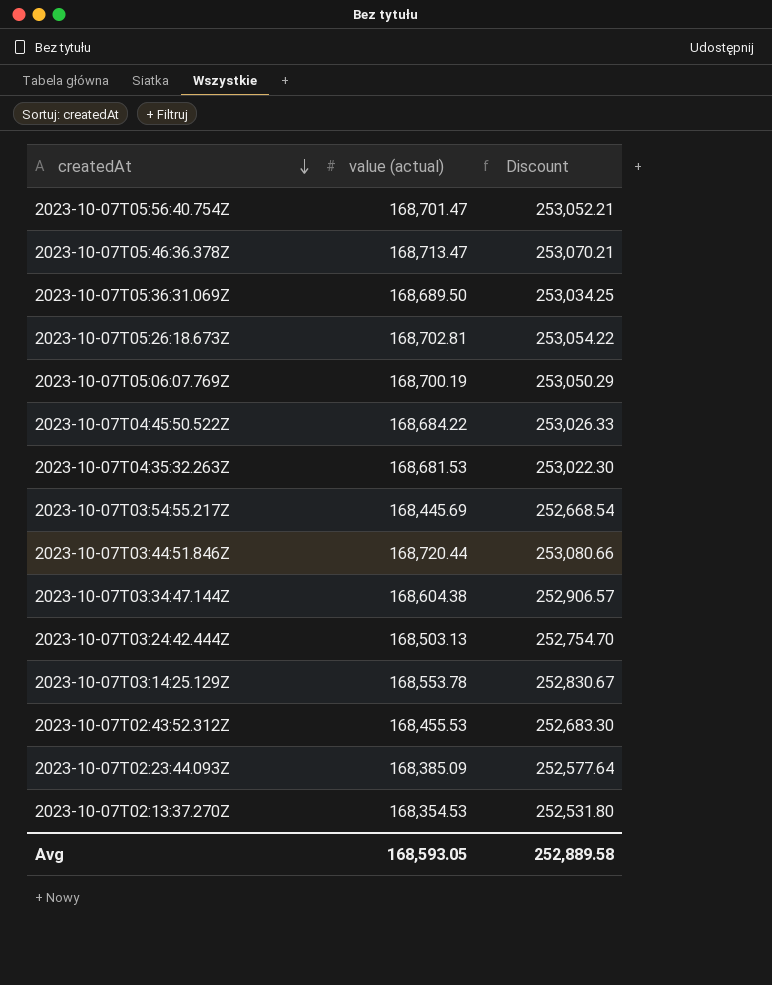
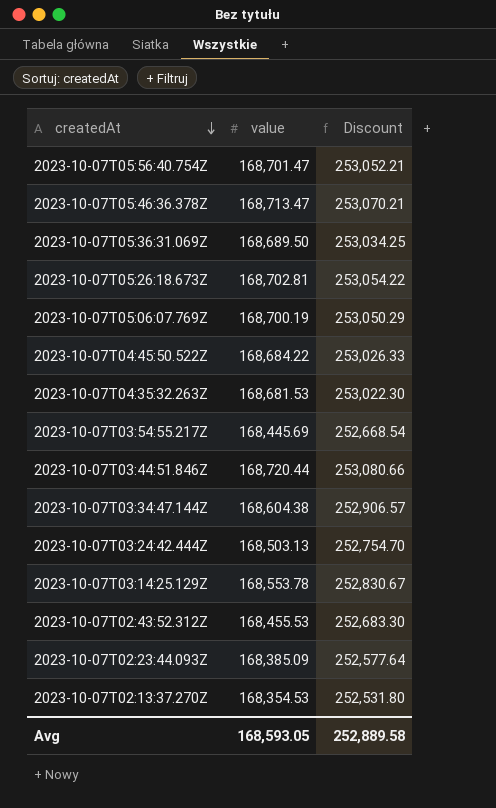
column name: value (actual) -> value

